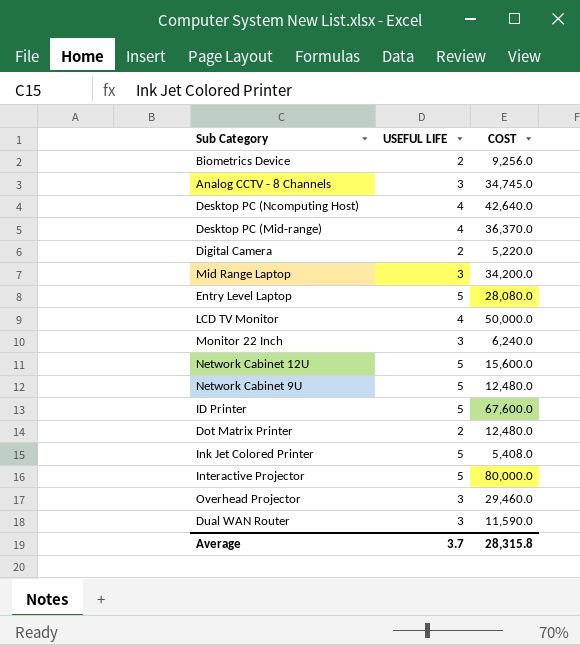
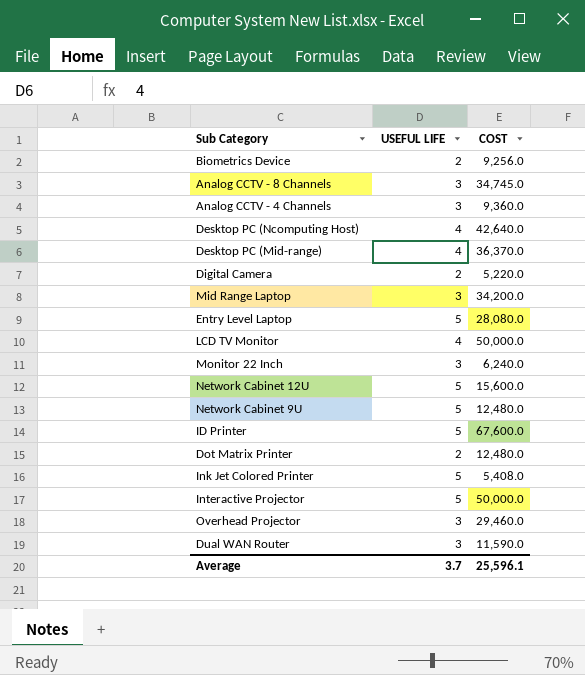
row Analog CCTV - 4 Channels: none -> 3 | 9,360.0
Interactive Projector | COST: 80,000.0 -> 50,000.0
Average | COST: 28,315.8 -> 25,596.1

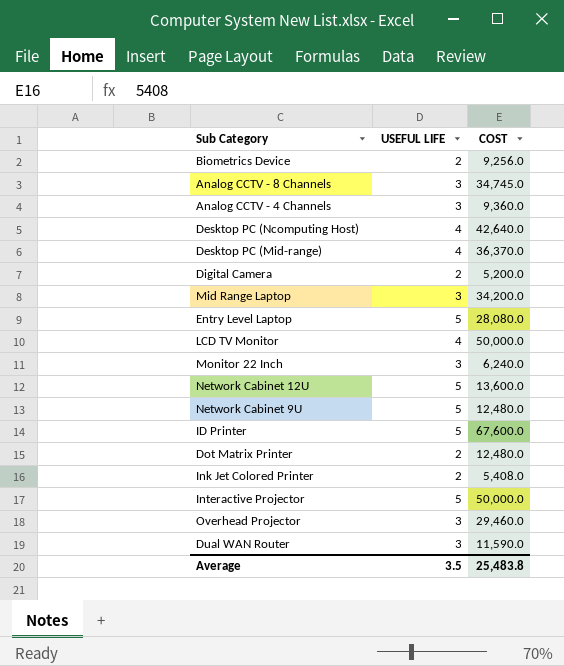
Digital Camera | COST: 5,220.0 -> 5,200.0
Network Cabinet 12U | COST: 15,600.0 -> 13,600.0
Ink Jet Colored Printer | USEFUL LIFE: 5 -> 2
Average | USEFUL LIFE: 3.7 -> 3.5
Average | COST: 25,596.1 -> 25,483.8

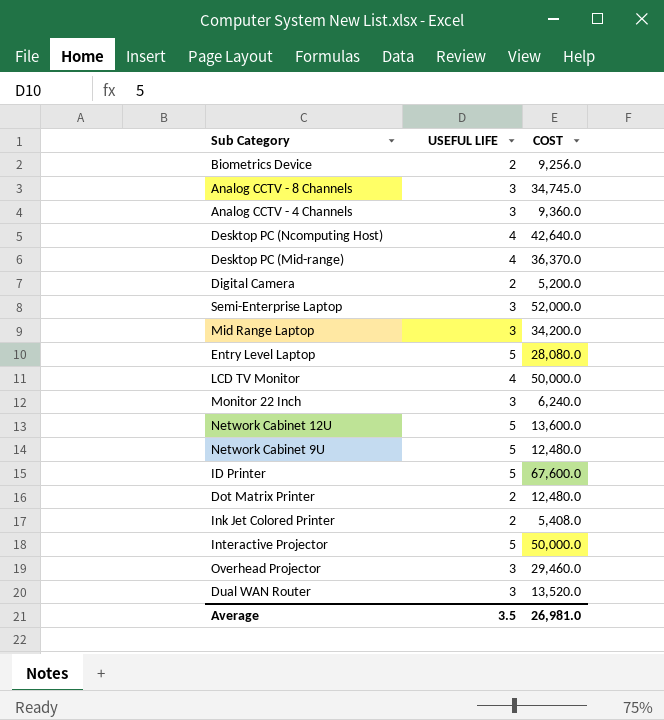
row Semi-Enterprise Laptop: none -> 3 | 52,000.0
Dual WAN Router | COST: 11,590.0 -> 13,520.0
Average | COST: 25,483.8 -> 26,981.0

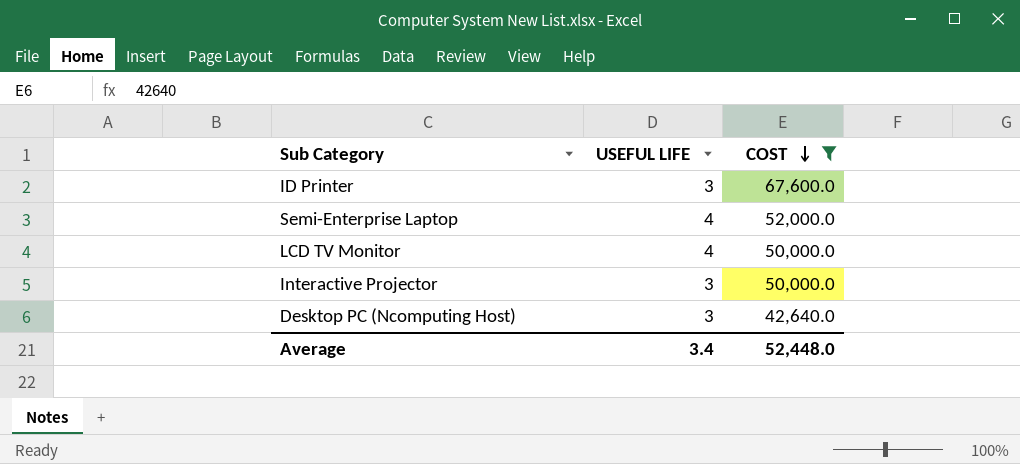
filter: none -> COST >= 42,640.0
row order: none -> COST descending
ID Printer | USEFUL LIFE: 5 -> 3
Semi-Enterprise Laptop | USEFUL LIFE: 3 -> 4
Interactive Projector | USEFUL LIFE: 5 -> 3
Desktop PC (Ncomputing Host) | USEFUL LIFE: 4 -> 3
Average | USEFUL LIFE: 3.5 -> 3.4
Average | COST: 26,981.0 -> 52,448.0

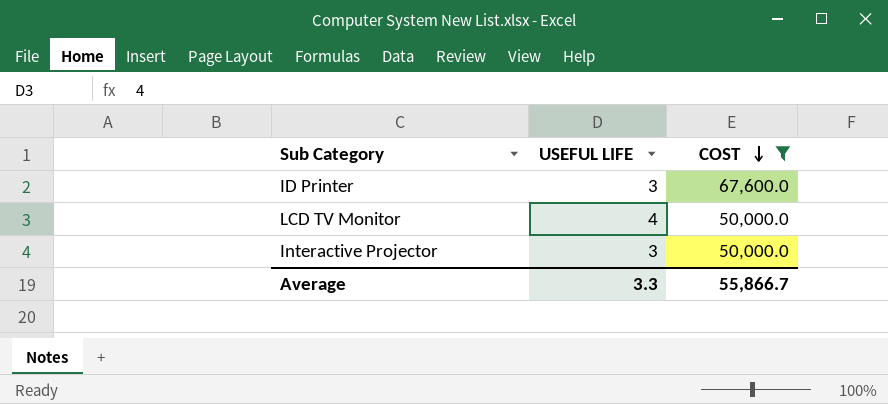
row Semi-Enterprise Laptop: 4 | 52,000.0 -> none
row Desktop PC (Ncomputing Host): 3 | 42,640.0 -> none
Average | USEFUL LIFE: 3.4 -> 3.3
Average | COST: 52,448.0 -> 55,866.7

